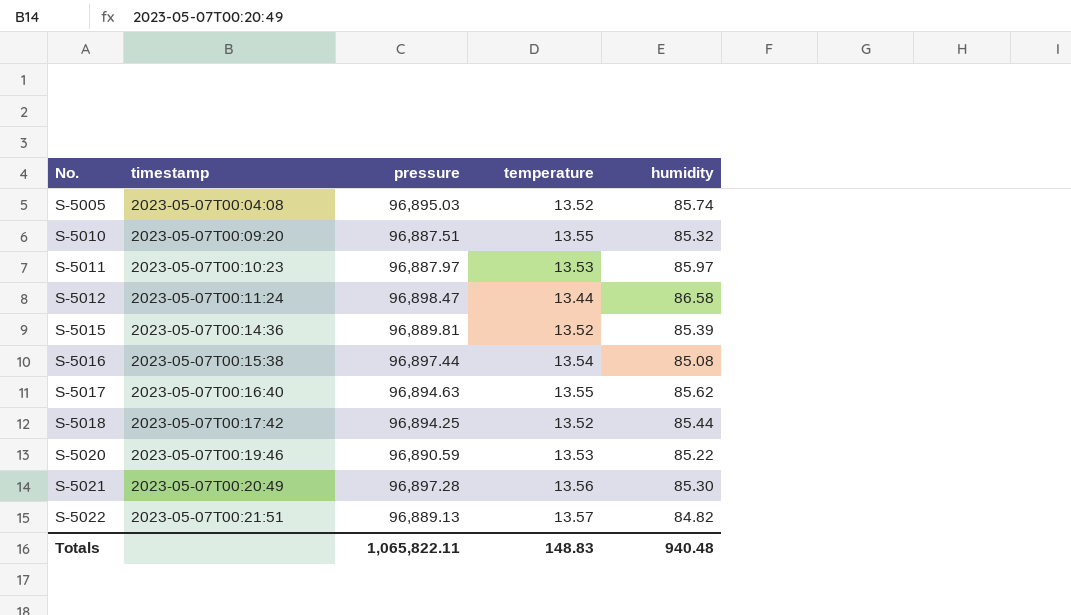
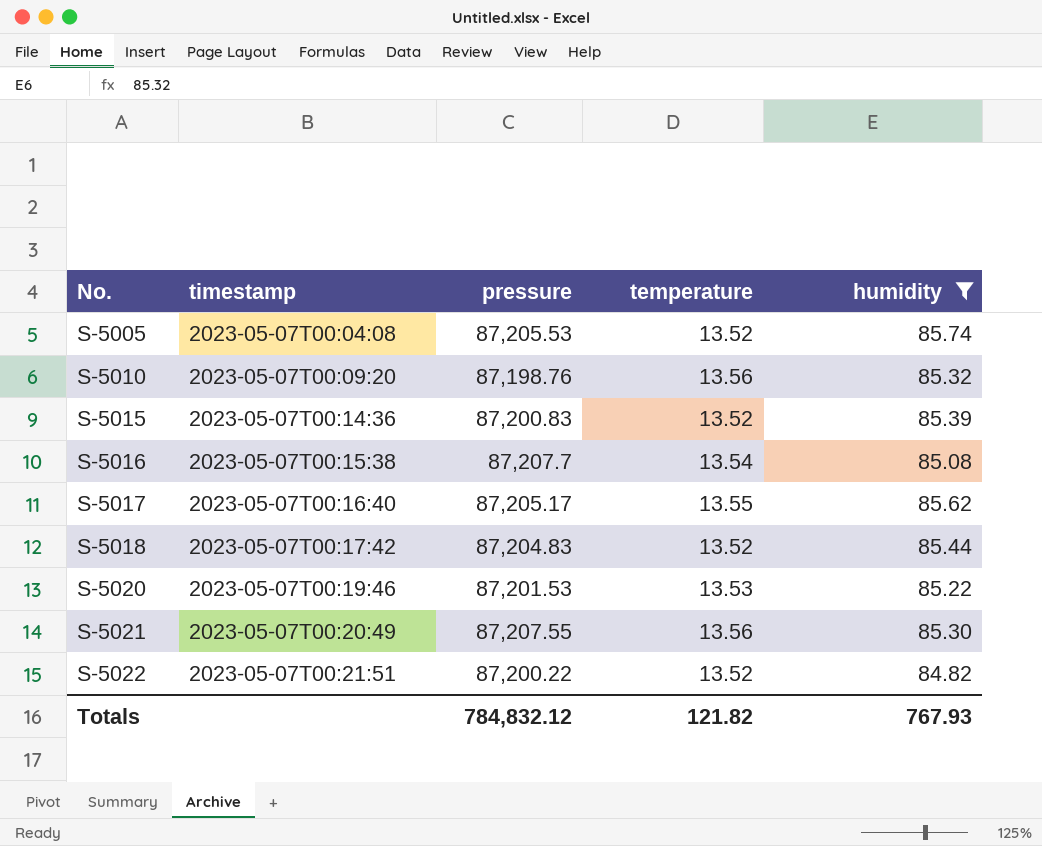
filter: none -> humidity <= 85.74
S-5005 | pressure: 96,895.03 -> 87,205.53
S-5010 | pressure: 96,887.51 -> 87,198.76
S-5010 | temperature: 13.55 -> 13.56
S-5015 | pressure: 96,889.81 -> 87,200.83
S-5016 | pressure: 96,897.44 -> 87,207.7
S-5017 | pressure: 96,894.63 -> 87,205.17
S-5018 | pressure: 96,894.25 -> 87,204.83
S-5020 | pressure: 96,890.59 -> 87,201.53
S-5021 | pressure: 96,897.28 -> 87,207.55
S-5022 | pressure: 96,889.13 -> 87,200.22
S-5022 | temperature: 13.57 -> 13.52
Totals | pressure: 1,065,822.11 -> 784,832.12
Totals | temperature: 148.83 -> 121.82
Totals | humidity: 940.48 -> 767.93

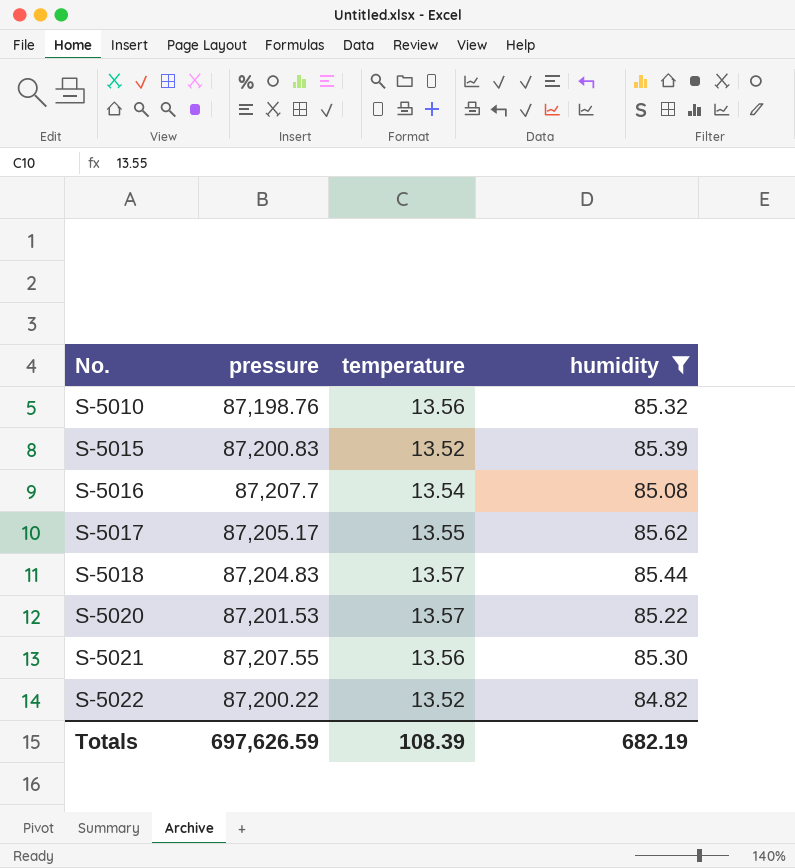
column timestamp | position: 2 -> none
row S-5005: 2023-05-07T00:04:08 | 87,205.53 | 13.52 | 85.74 -> none
S-5018 | temperature: 13.52 -> 13.57
S-5020 | temperature: 13.53 -> 13.57
Totals | pressure: 784,832.12 -> 697,626.59
Totals | temperature: 121.82 -> 108.39
Totals | humidity: 767.93 -> 682.19

